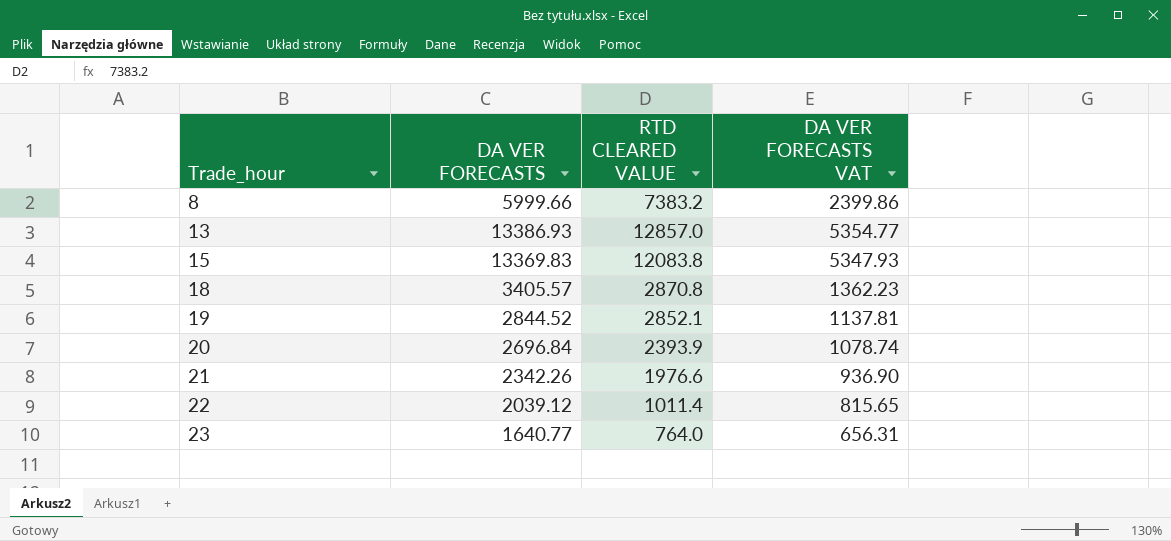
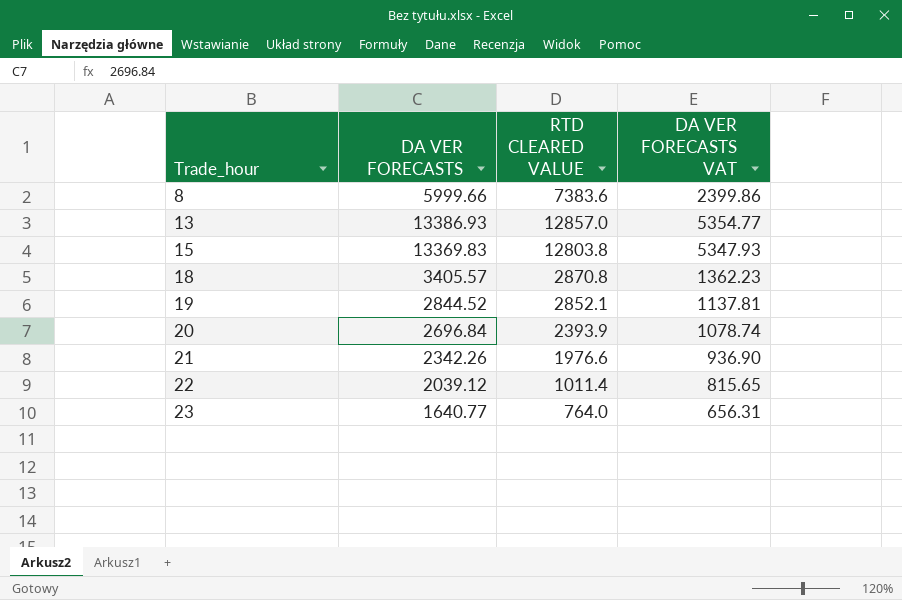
8 | RTD CLEARED VALUE: 7383.2 -> 7383.6
15 | RTD CLEARED VALUE: 12083.8 -> 12803.8

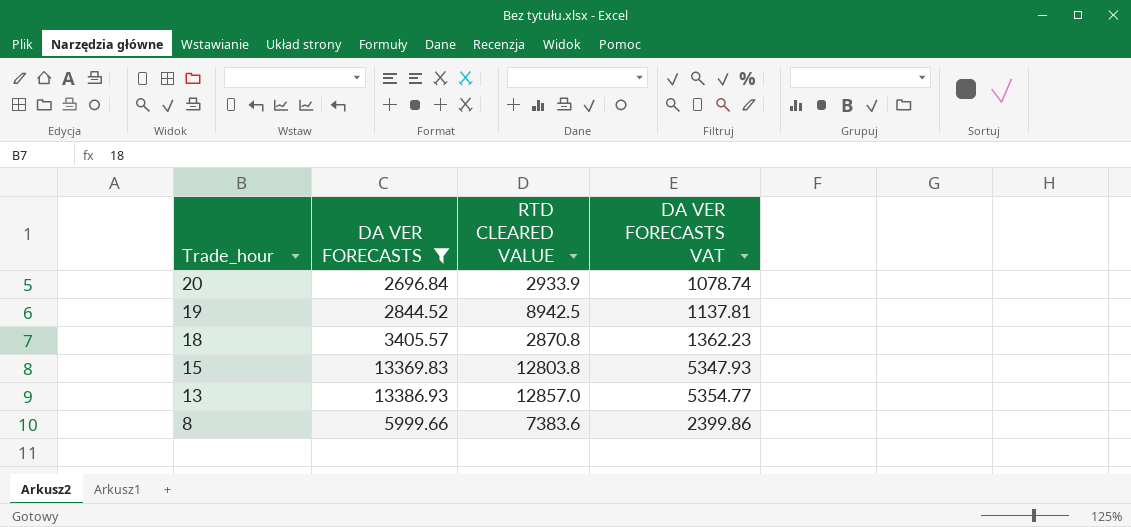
filter: none -> DA VER FORECASTS >= 2696.84
row order: Trade_hour ascending -> Trade_hour descending
20 | RTD CLEARED VALUE: 2393.9 -> 2933.9
19 | RTD CLEARED VALUE: 2852.1 -> 8942.5

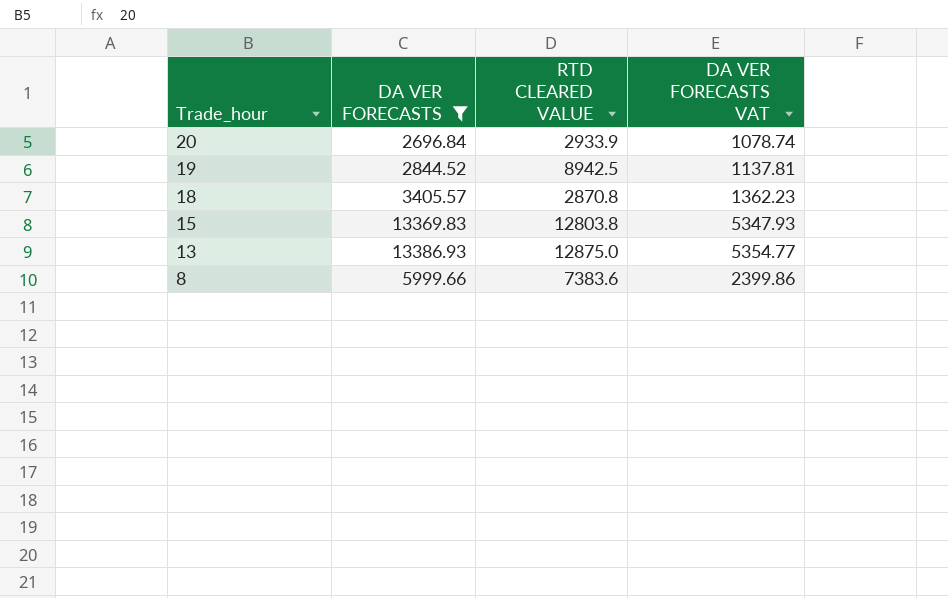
13 | RTD CLEARED VALUE: 12857.0 -> 12875.0

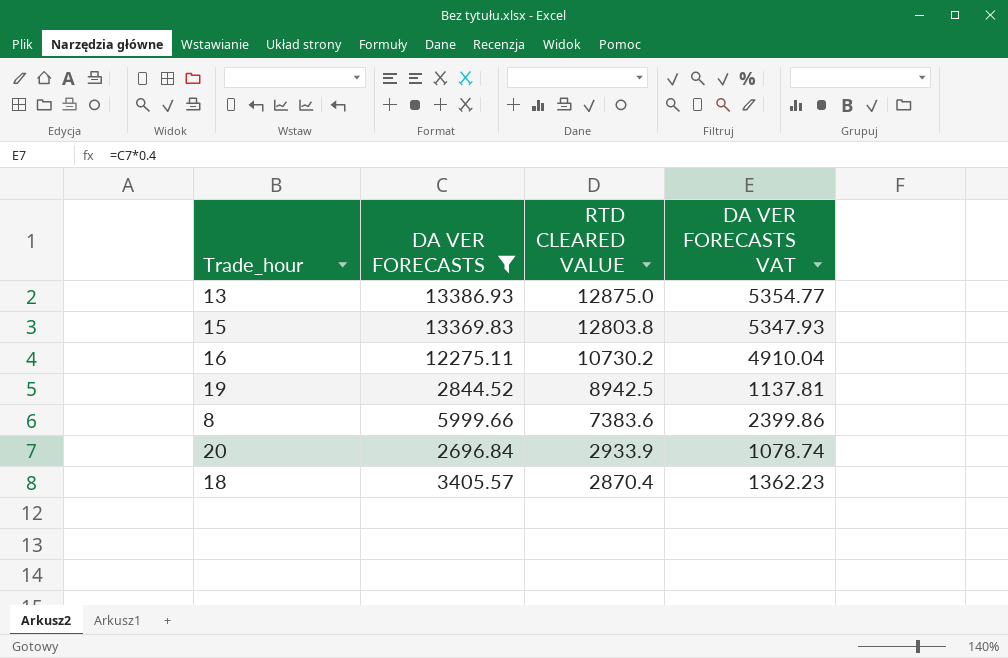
row order: Trade_hour descending -> RTD CLEARED VALUE descending
row 16: none -> 12275.11 | 10730.2 | 4910.04
18 | RTD CLEARED VALUE: 2870.8 -> 2870.4

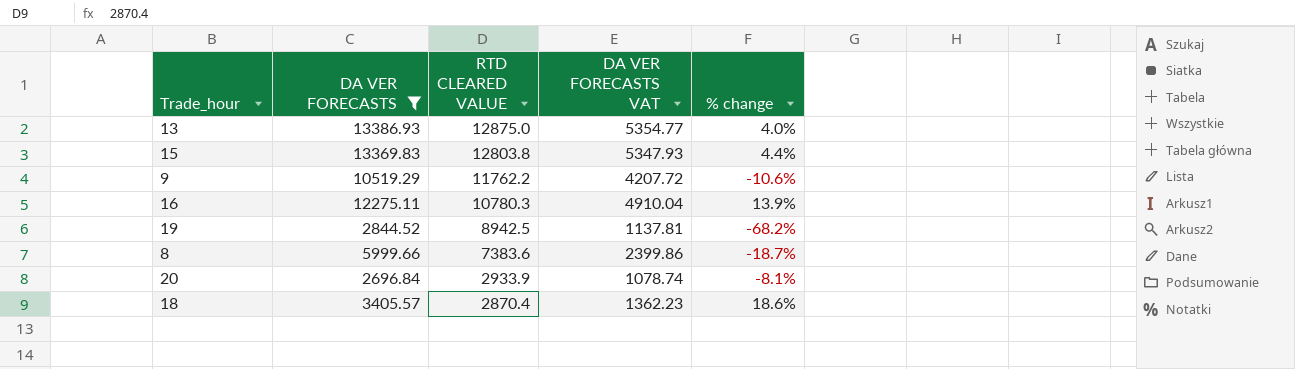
column % change | formula: none -> ([DA VER FORECASTS] - [RTD CLEARED VALUE]) / [RTD CLEARED VALUE]
row 9: none -> 10519.29 | 11762.2 | 4207.72 | -10.6%
16 | RTD CLEARED VALUE: 10730.2 -> 10780.3

